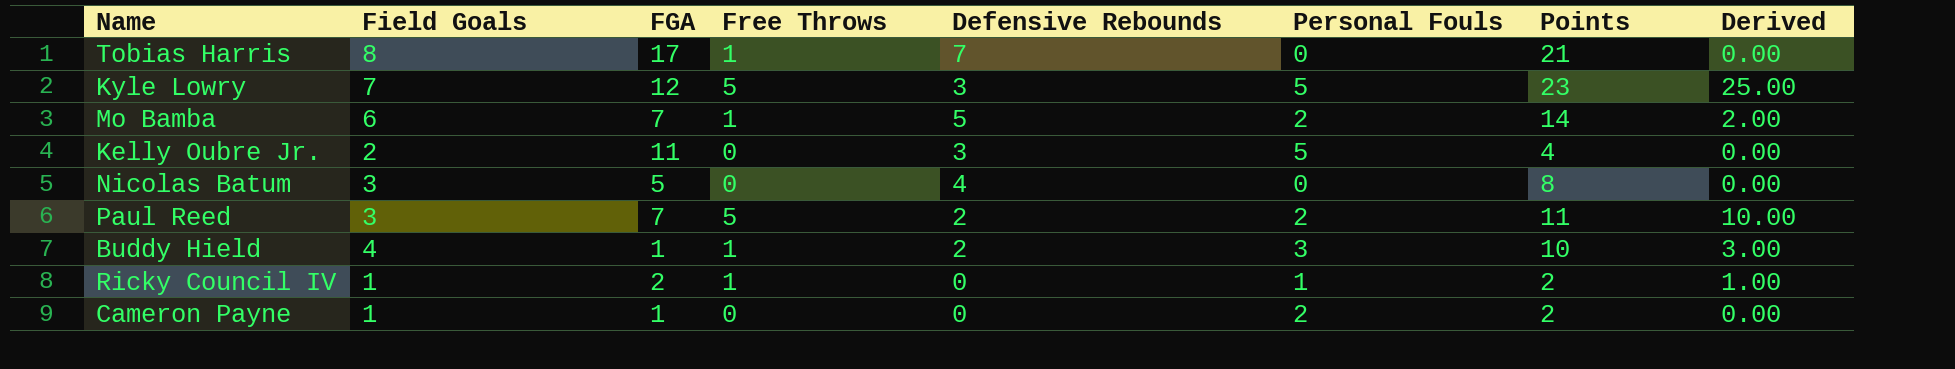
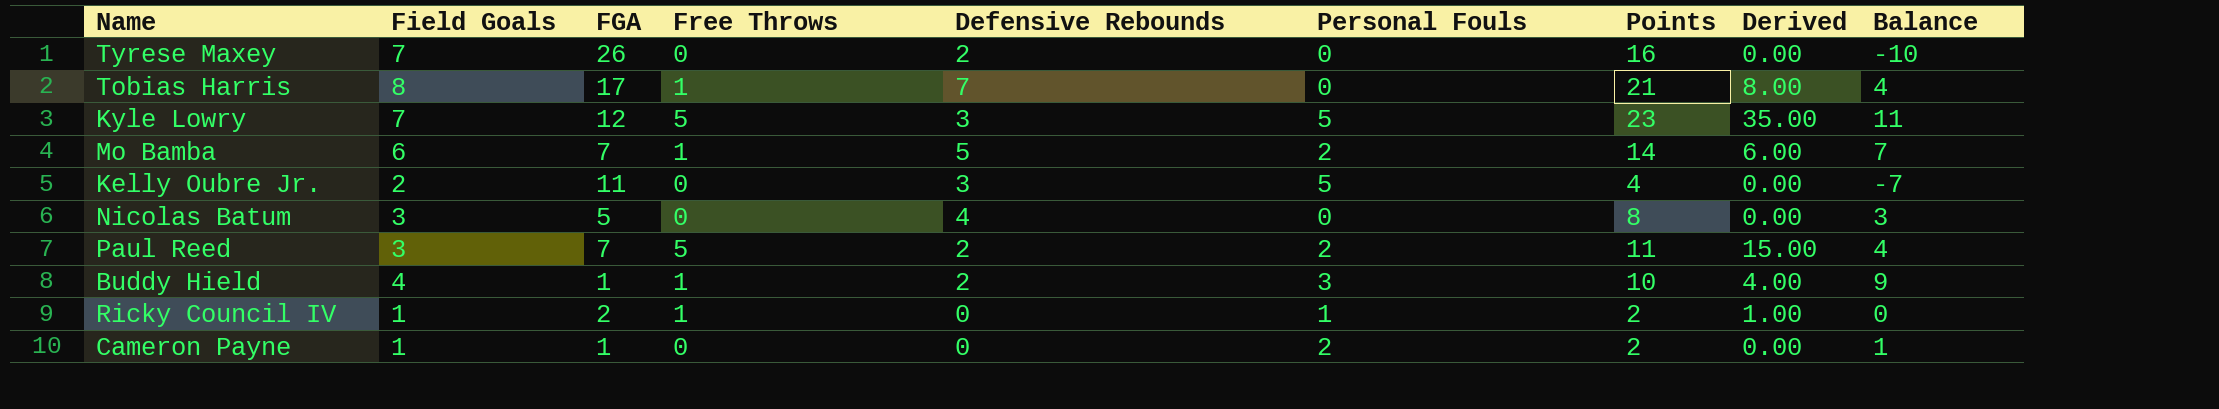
column Derived | formula: [Free Throws] * [Personal Fouls] -> [Field Goals] * [Free Throws]
column Balance | formula: none -> [Points] - [FGA]
row Tyrese Maxey: none -> 7 | 26 | 0 | 2 | 0 | 16 | 0.00 | -10

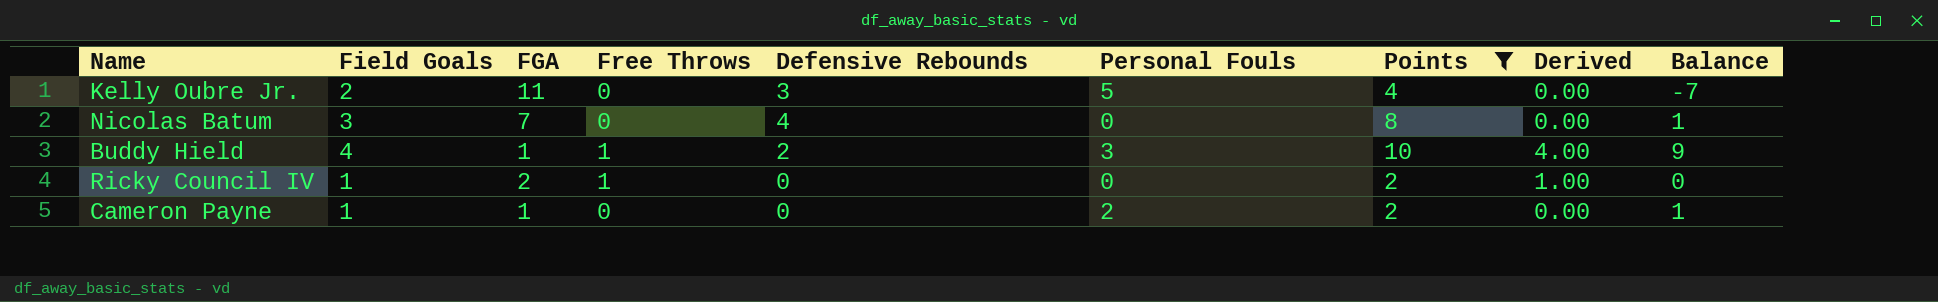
filter: none -> Points <= 10
Nicolas Batum | FGA: 5 -> 7
Nicolas Batum | Balance: 3 -> 1
Ricky Council IV | Personal Fouls: 1 -> 0

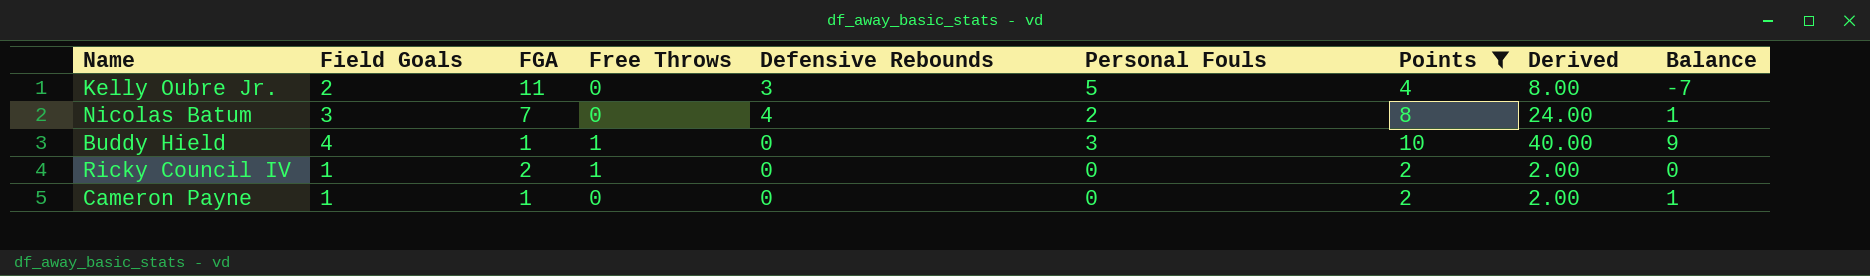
column Derived | formula: [Field Goals] * [Free Throws] -> [Field Goals] * [Points]
Nicolas Batum | Personal Fouls: 0 -> 2
Buddy Hield | Defensive Rebounds: 2 -> 0
Cameron Payne | Personal Fouls: 2 -> 0

